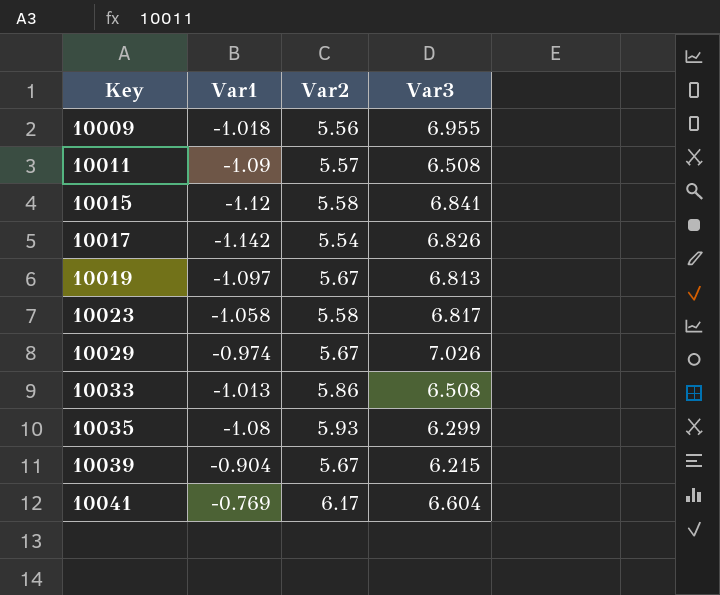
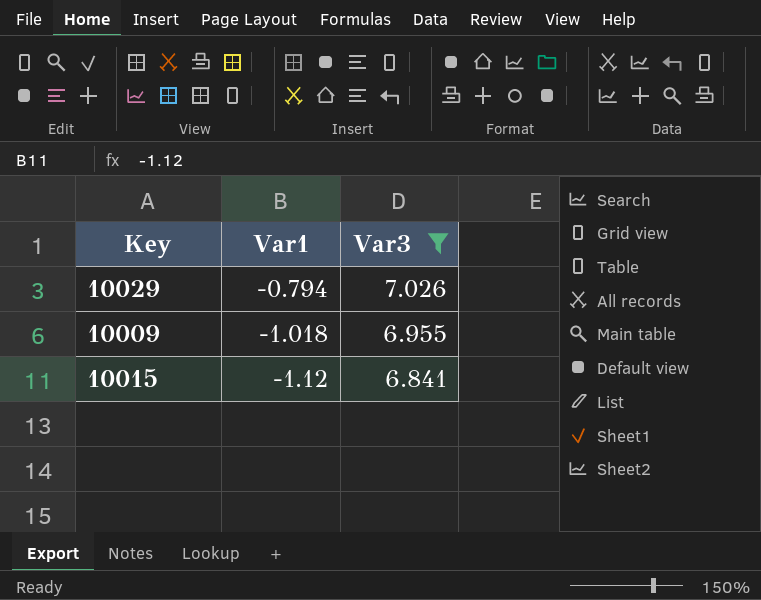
filter: none -> Var3 >= 6.841
row order: Key ascending -> Var1 descending
column Var2 | position: 3 -> none
10029 | Var1: -0.974 -> -0.794

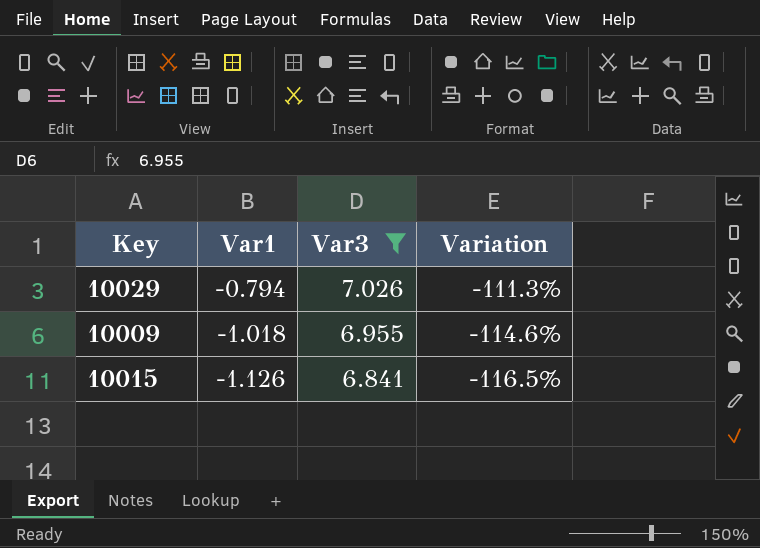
column Variation | formula: none -> ([Var1] - [Var3]) / [Var3]
10015 | Var1: -1.12 -> -1.126

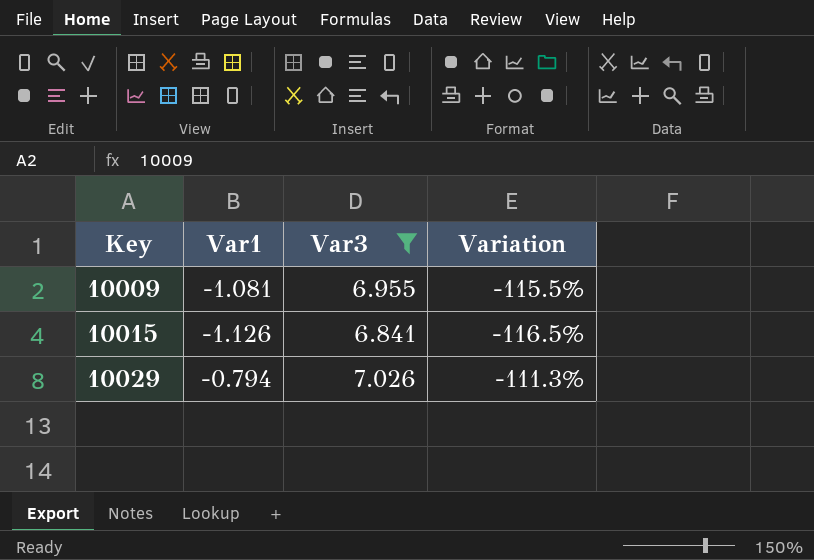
row order: Var1 descending -> Key ascending
10009 | Var1: -1.018 -> -1.081
10009 | Variation: -114.6% -> -115.5%

